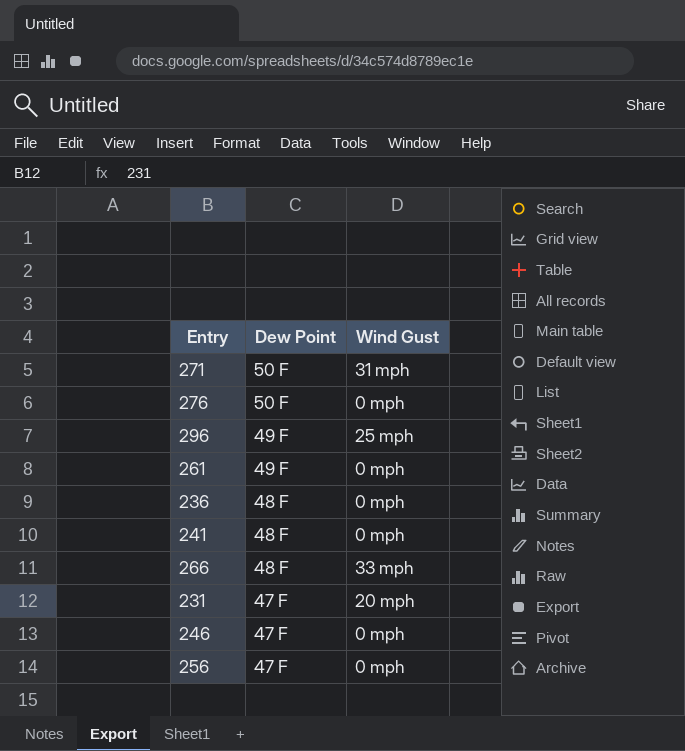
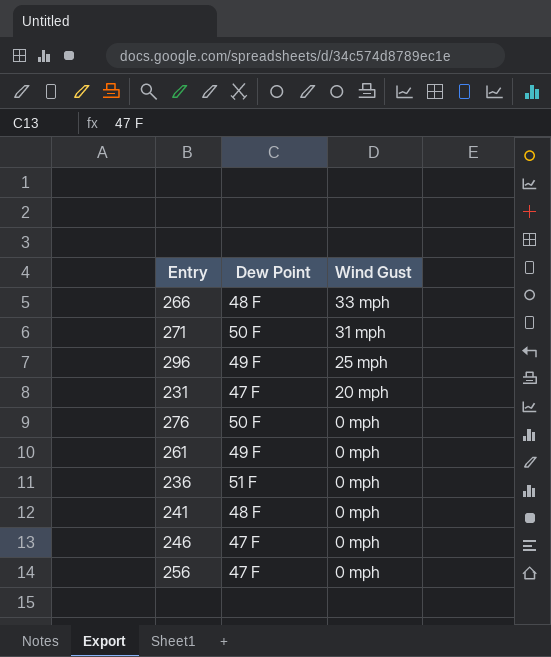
row order: Dew Point descending -> Wind Gust descending
236 | Dew Point: 48 F -> 51 F

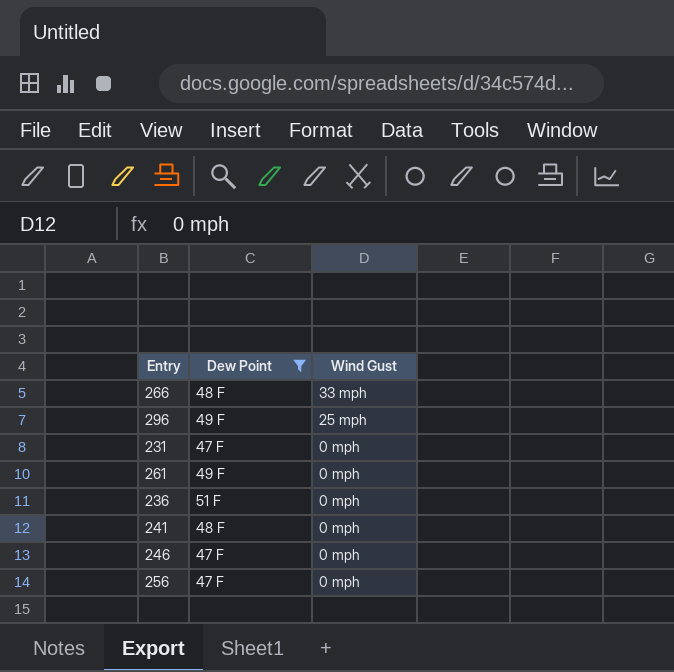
filter: none -> Dew Point != 50 F
231 | Wind Gust: 20 mph -> 0 mph

